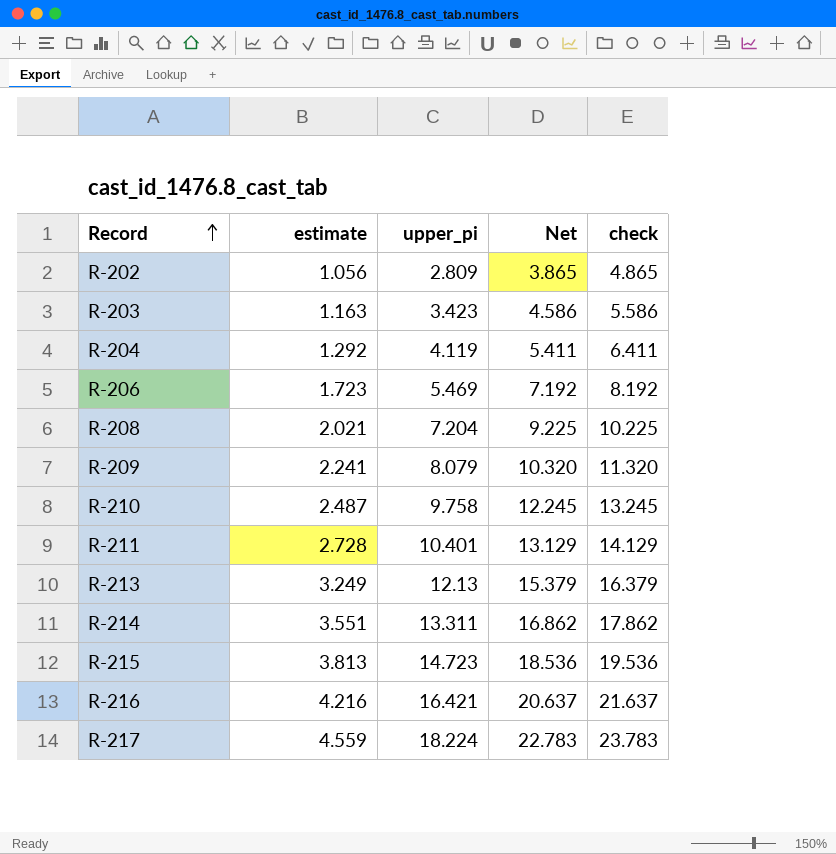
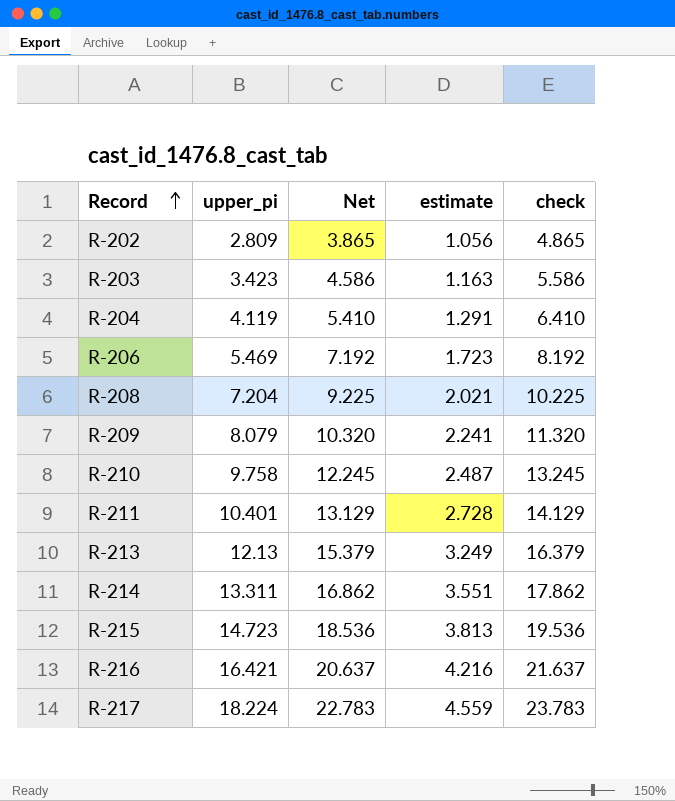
column estimate | position: 2 -> 4
R-204 | Net: 5.411 -> 5.410
R-204 | estimate: 1.292 -> 1.291
R-204 | check: 6.411 -> 6.410

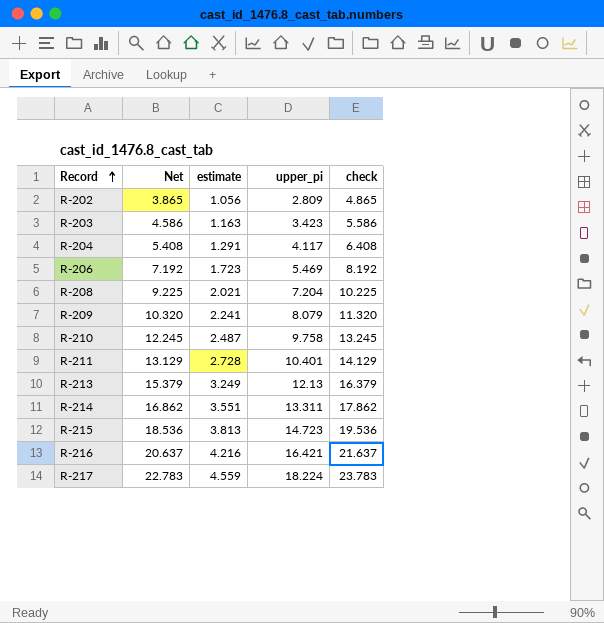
column upper_pi | position: 2 -> 4
R-204 | Net: 5.410 -> 5.408
R-204 | upper_pi: 4.119 -> 4.117
R-204 | check: 6.410 -> 6.408

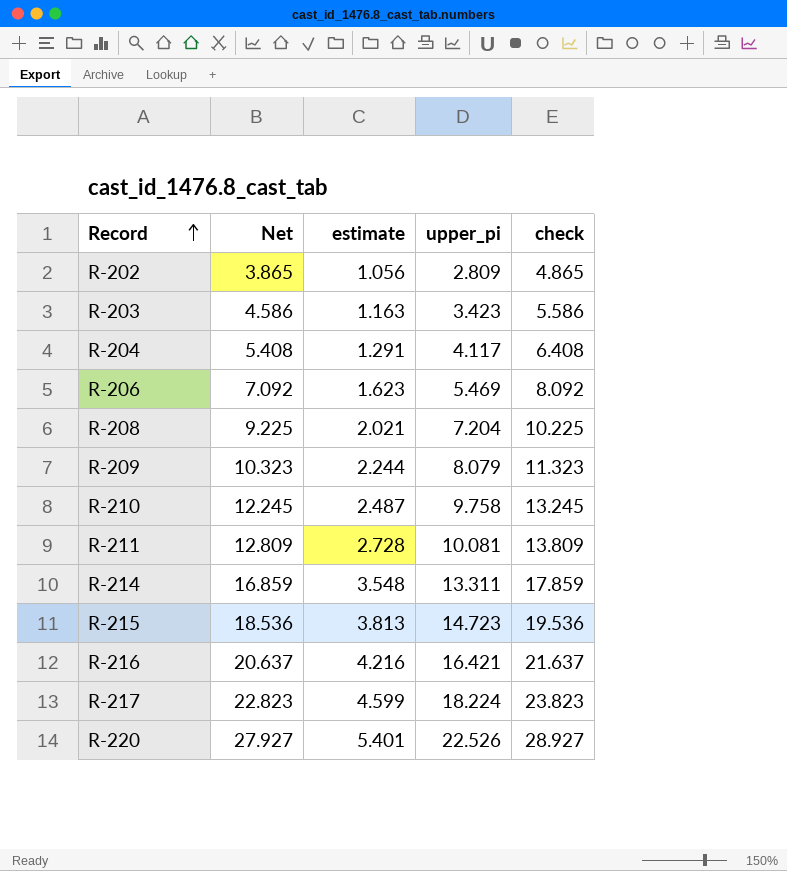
row R-213: 15.379 | 3.249 | 12.13 | 16.379 -> none
R-206 | Net: 7.192 -> 7.092
R-206 | estimate: 1.723 -> 1.623
R-206 | check: 8.192 -> 8.092
R-209 | Net: 10.320 -> 10.323
R-209 | estimate: 2.241 -> 2.244
R-209 | check: 11.320 -> 11.323
R-211 | Net: 13.129 -> 12.809
R-211 | upper_pi: 10.401 -> 10.081
R-211 | check: 14.129 -> 13.809
R-214 | Net: 16.862 -> 16.859
R-214 | estimate: 3.551 -> 3.548
R-214 | check: 17.862 -> 17.859
R-217 | Net: 22.783 -> 22.823
R-217 | estimate: 4.559 -> 4.599
R-217 | check: 23.783 -> 23.823
row R-220: none -> 27.927 | 5.401 | 22.526 | 28.927

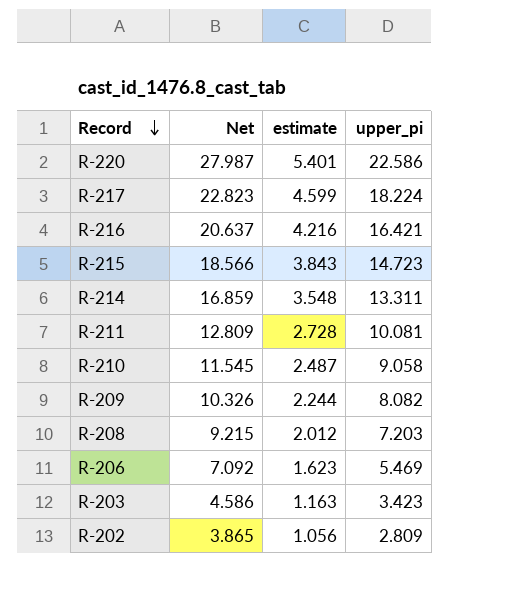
row order: Record ascending -> Record descending
column check | formula: [Net] + 1 -> none
row R-204: 5.408 | 1.291 | 4.117 | 6.408 -> none
R-220 | Net: 27.927 -> 27.987
R-220 | upper_pi: 22.526 -> 22.586
R-215 | Net: 18.536 -> 18.566
R-215 | estimate: 3.813 -> 3.843
R-210 | Net: 12.245 -> 11.545
R-210 | upper_pi: 9.758 -> 9.058
R-209 | Net: 10.323 -> 10.326
R-209 | upper_pi: 8.079 -> 8.082
R-208 | Net: 9.225 -> 9.215
R-208 | estimate: 2.021 -> 2.012
R-208 | upper_pi: 7.204 -> 7.203

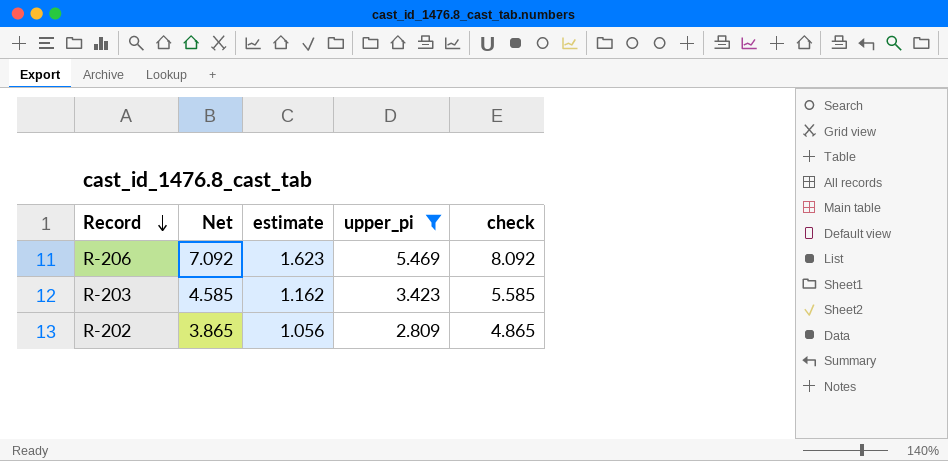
filter: none -> upper_pi <= 5.469
column check | formula: none -> [Net] + 1
R-203 | Net: 4.586 -> 4.585
R-203 | estimate: 1.163 -> 1.162

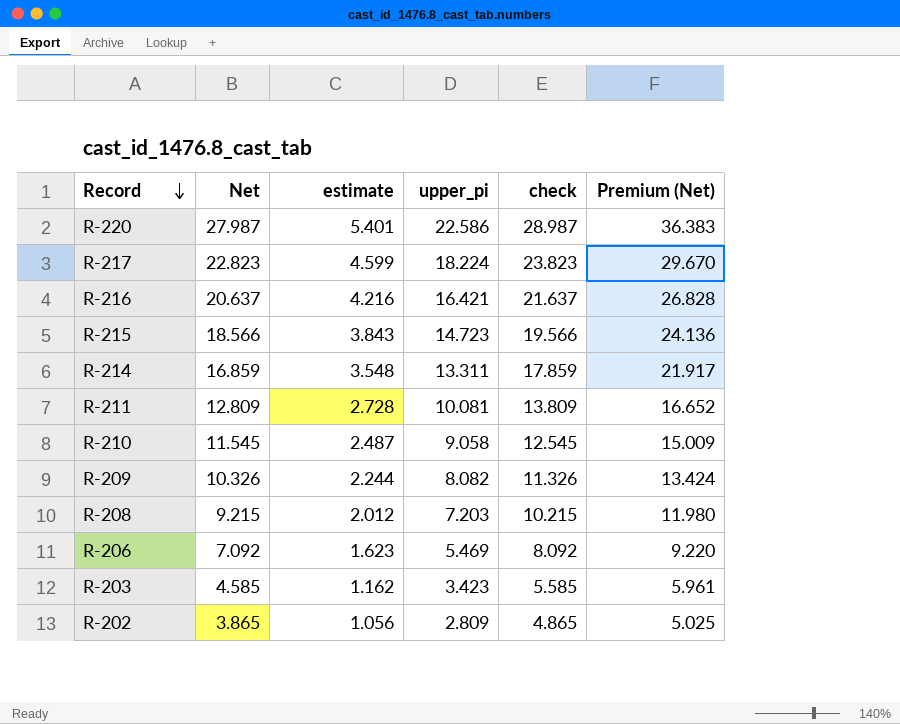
filter: upper_pi <= 5.469 -> none
column Premium (Net) | formula: none -> [Net] * 1.3

